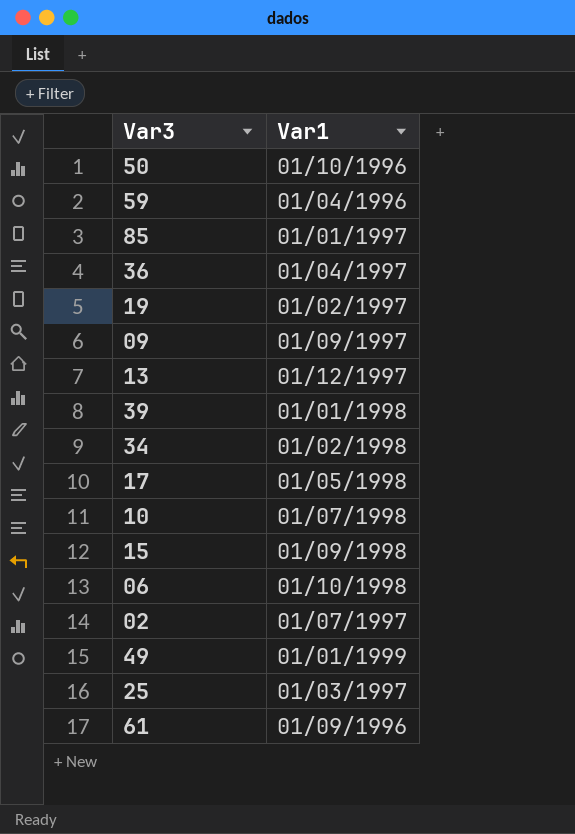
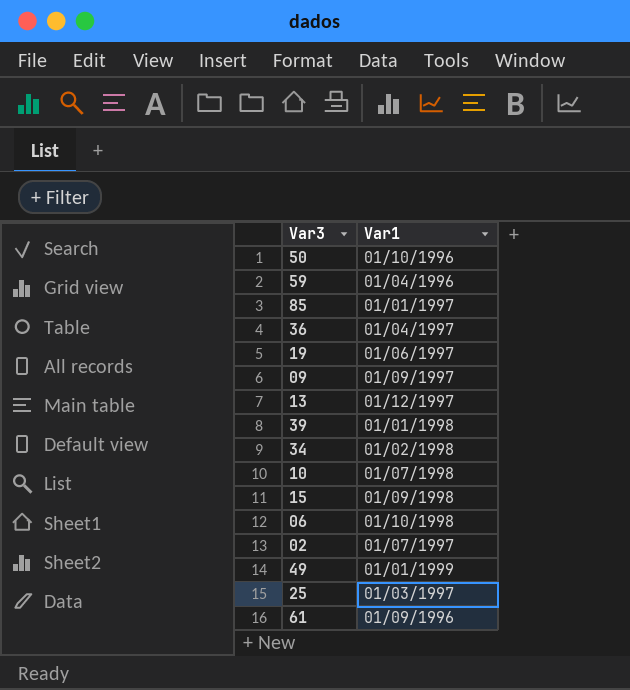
row 17: 01/05/1998 -> none
19 | Var1: 01/02/1997 -> 01/06/1997

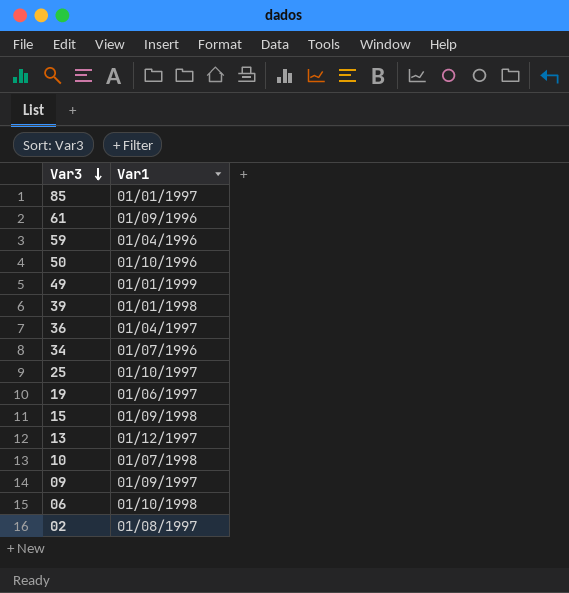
row order: none -> Var3 descending
34 | Var1: 01/02/1998 -> 01/07/1996
25 | Var1: 01/03/1997 -> 01/10/1997
02 | Var1: 01/07/1997 -> 01/08/1997

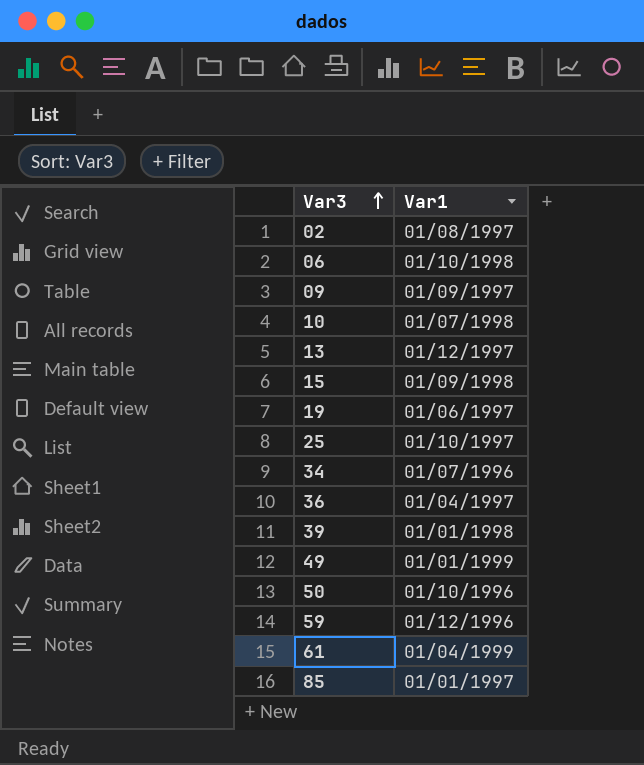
row order: Var3 descending -> Var3 ascending
59 | Var1: 01/04/1996 -> 01/12/1996
61 | Var1: 01/09/1996 -> 01/04/1999

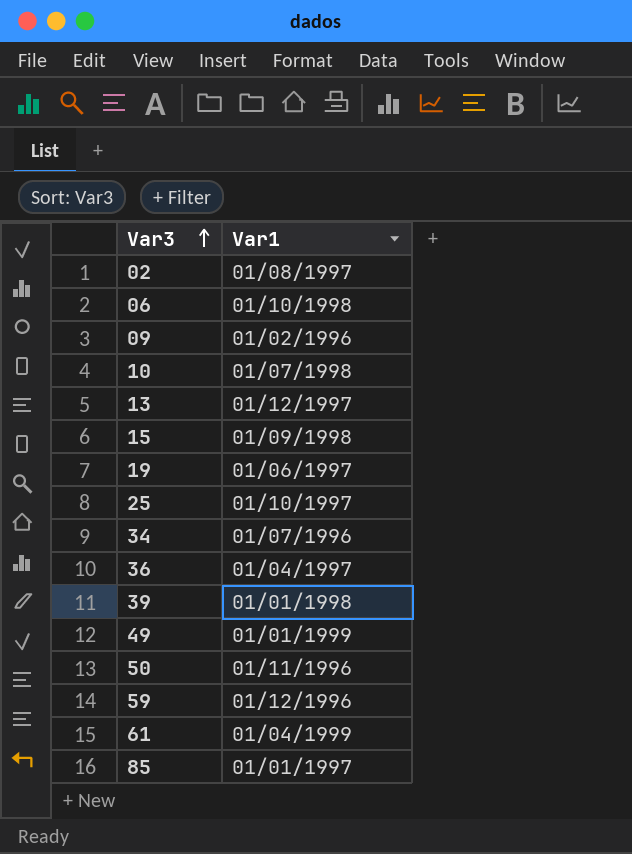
09 | Var1: 01/09/1997 -> 01/02/1996
50 | Var1: 01/10/1996 -> 01/11/1996

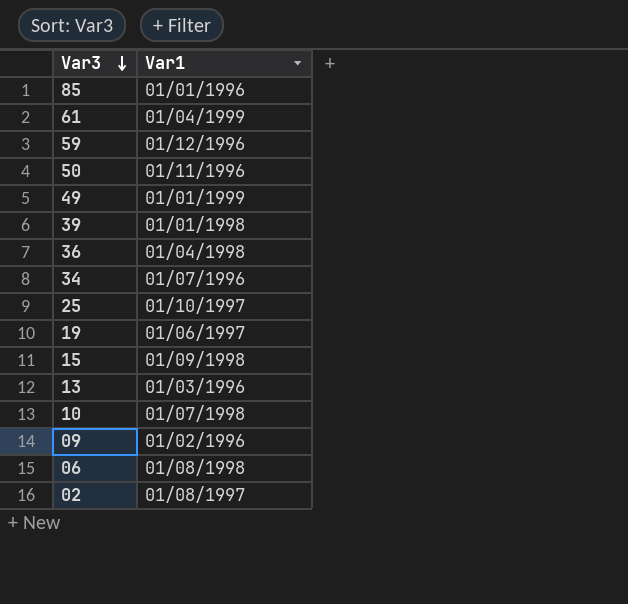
row order: Var3 ascending -> Var3 descending
85 | Var1: 01/01/1997 -> 01/01/1996
36 | Var1: 01/04/1997 -> 01/04/1998
13 | Var1: 01/12/1997 -> 01/03/1996
06 | Var1: 01/10/1998 -> 01/08/1998

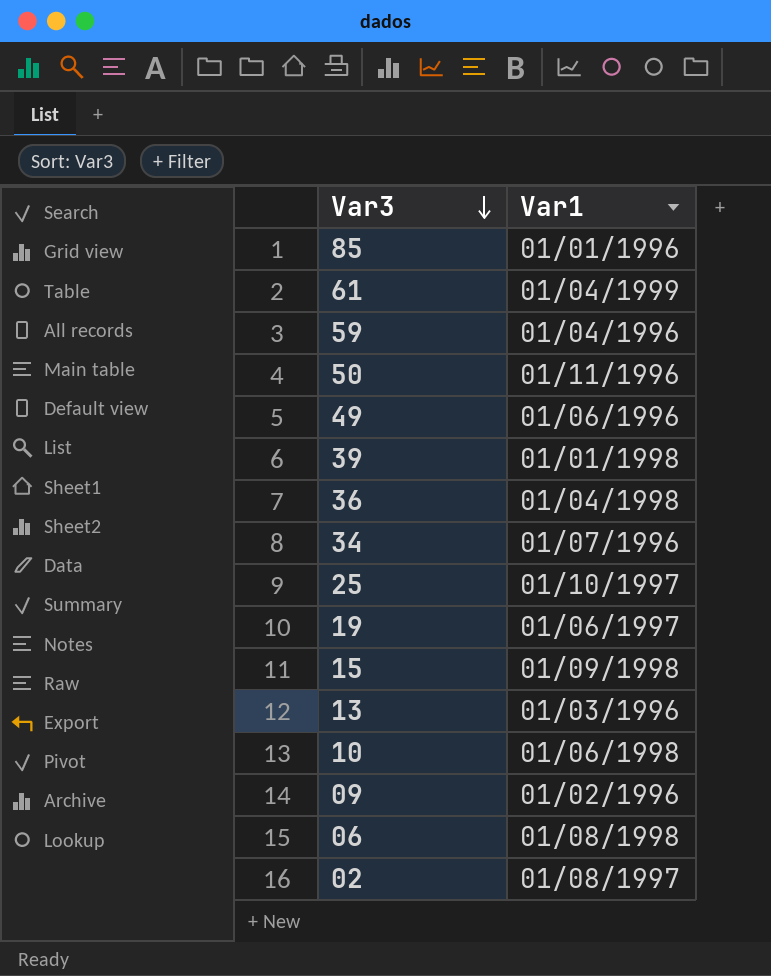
59 | Var1: 01/12/1996 -> 01/04/1996
49 | Var1: 01/01/1999 -> 01/06/1996
10 | Var1: 01/07/1998 -> 01/06/1998

